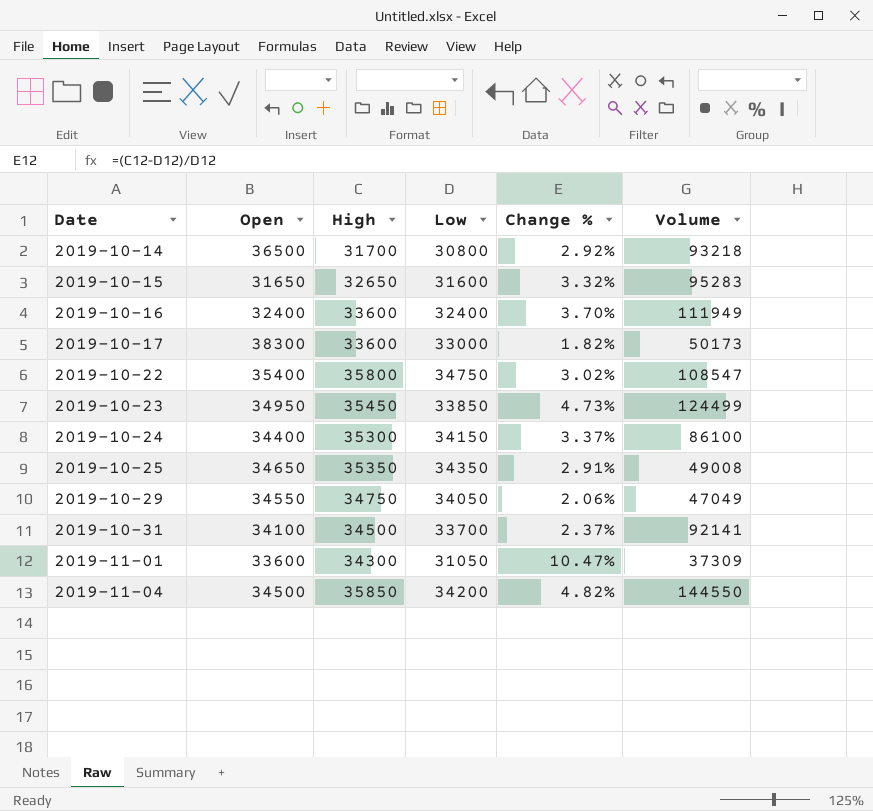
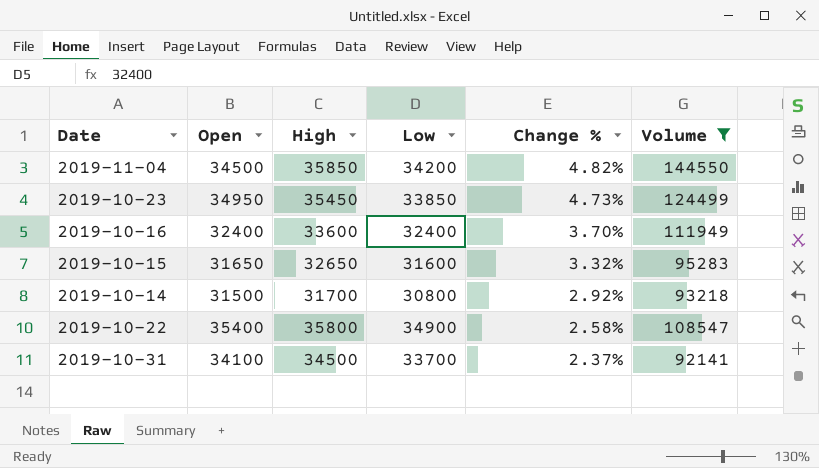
filter: none -> Volume >= 92141
row order: Date ascending -> Change % descending
2019-10-14 | Open: 36500 -> 31500
2019-10-22 | Low: 34750 -> 34900
2019-10-22 | Change %: 3.02% -> 2.58%

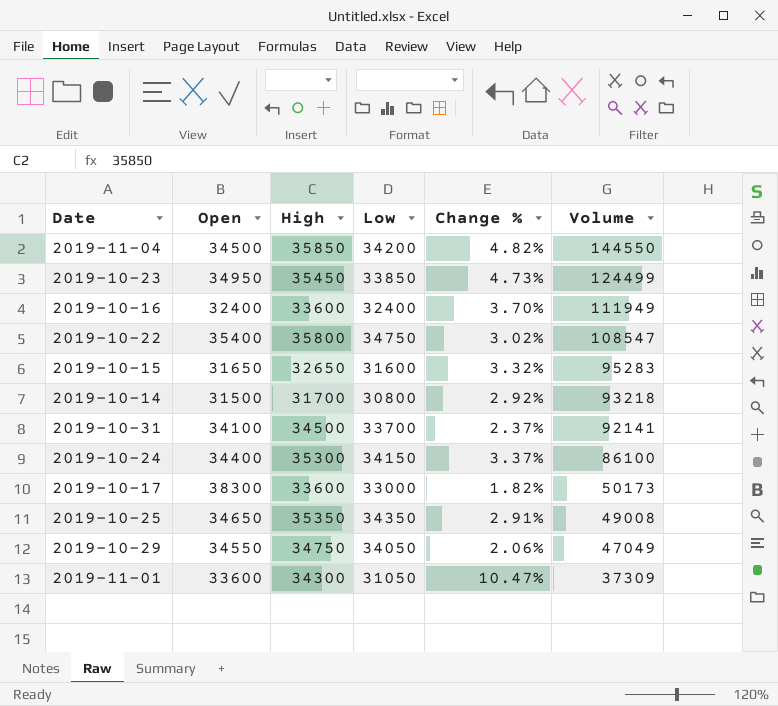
filter: Volume >= 92141 -> none
row order: Change % descending -> Volume descending
2019-10-22 | Low: 34900 -> 34750
2019-10-22 | Change %: 2.58% -> 3.02%

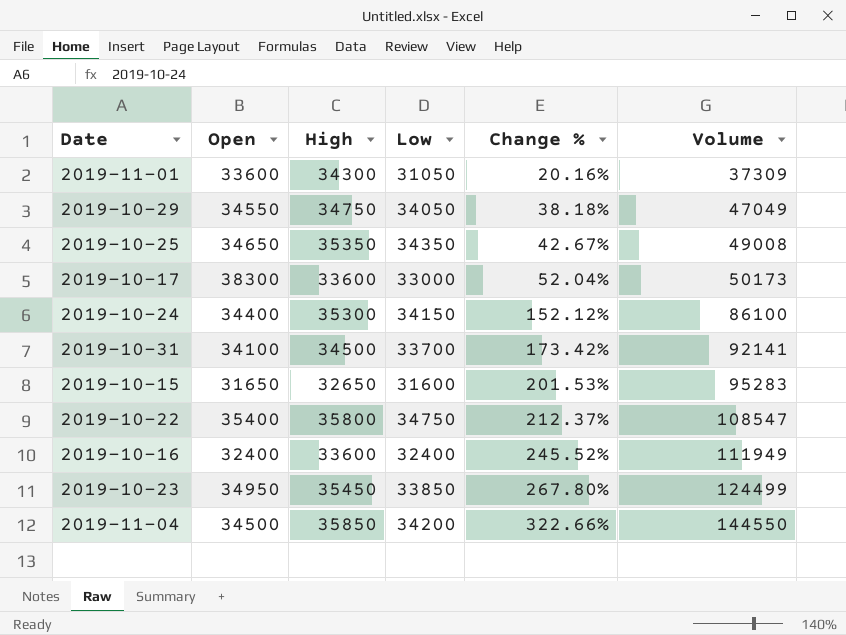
row order: Volume descending -> Change % ascending
column Change % | formula: ([High] - [Low]) / [Low] -> ([Volume] - [Low]) / [Low]
row 2019-10-14: 31500 | 31700 | 30800 | 2.92% | 93218 -> none

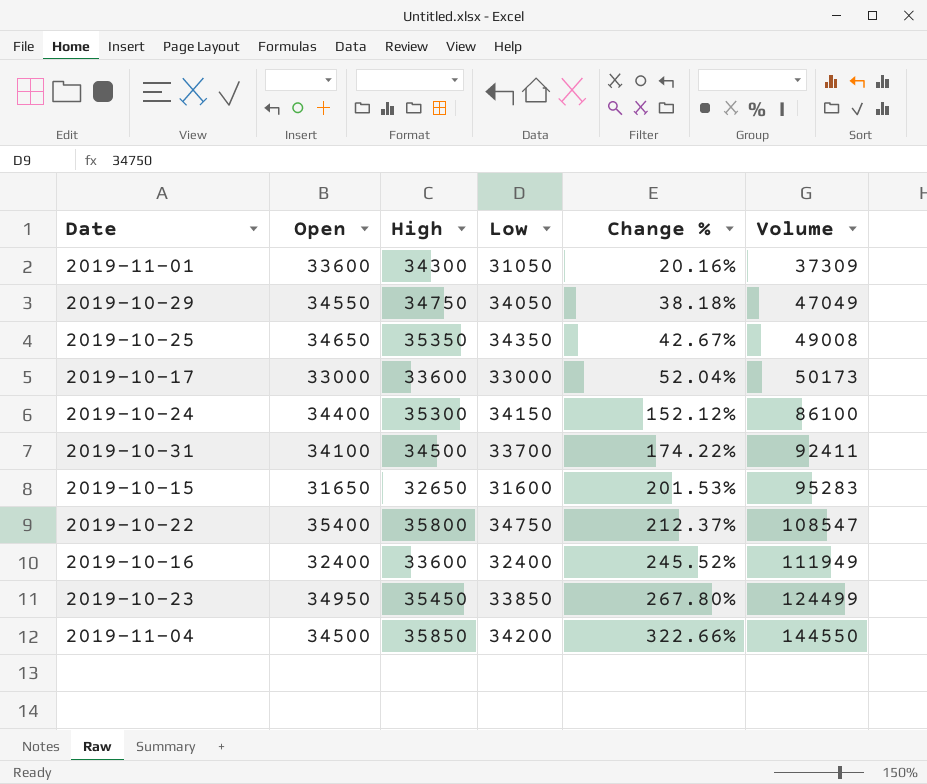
2019-10-17 | Open: 38300 -> 33000
2019-10-31 | Change %: 173.42% -> 174.22%
2019-10-31 | Volume: 92141 -> 92411

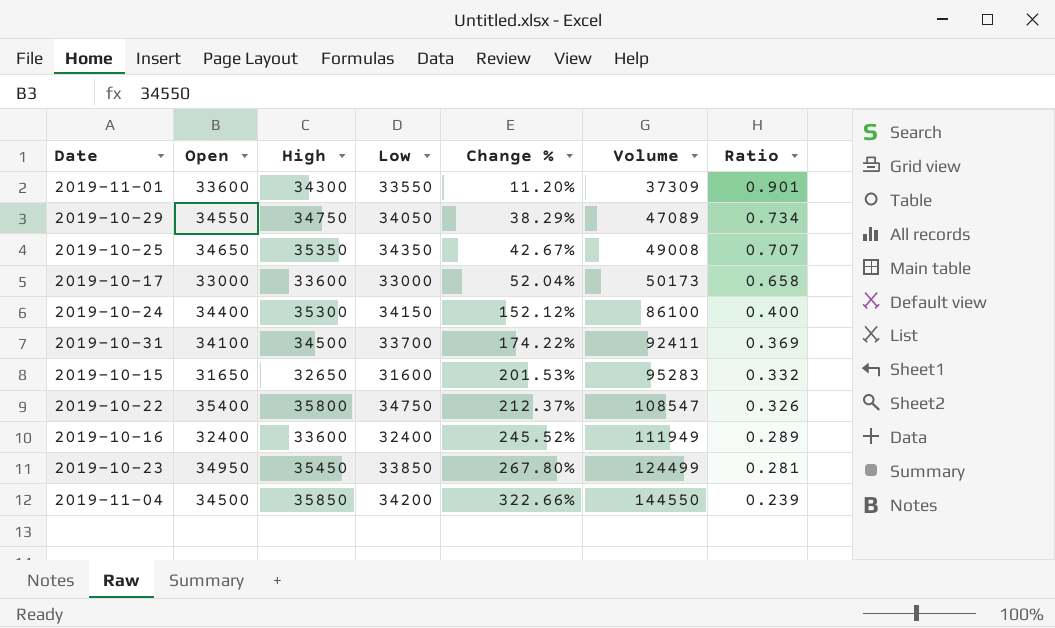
column Ratio | formula: none -> [Open] / [Volume]
2019-11-01 | Low: 31050 -> 33550
2019-11-01 | Change %: 20.16% -> 11.20%
2019-10-29 | Change %: 38.18% -> 38.29%
2019-10-29 | Volume: 47049 -> 47089

